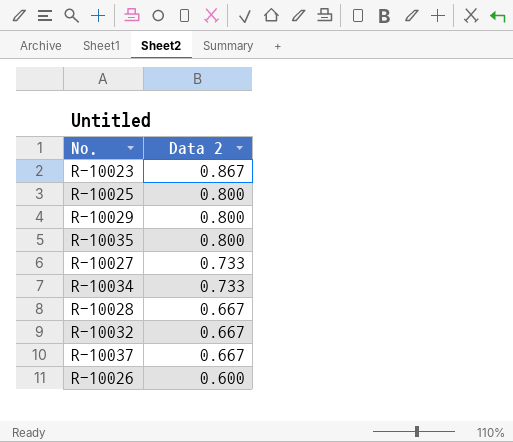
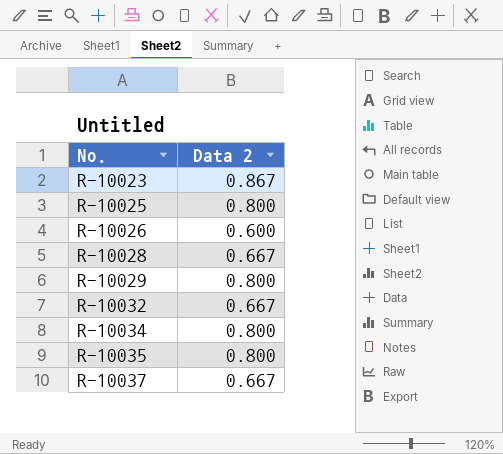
row order: Data 2 descending -> No. ascending
row R-10027: 0.733 -> none
R-10034 | Data 2: 0.733 -> 0.800

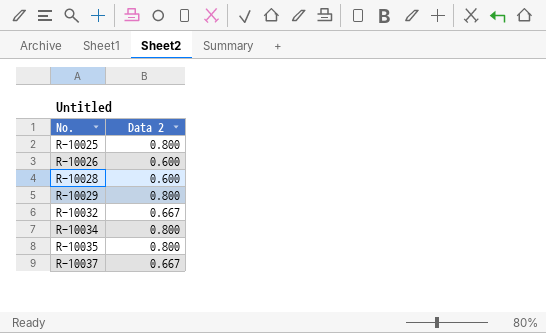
row R-10023: 0.867 -> none
R-10028 | Data 2: 0.667 -> 0.600

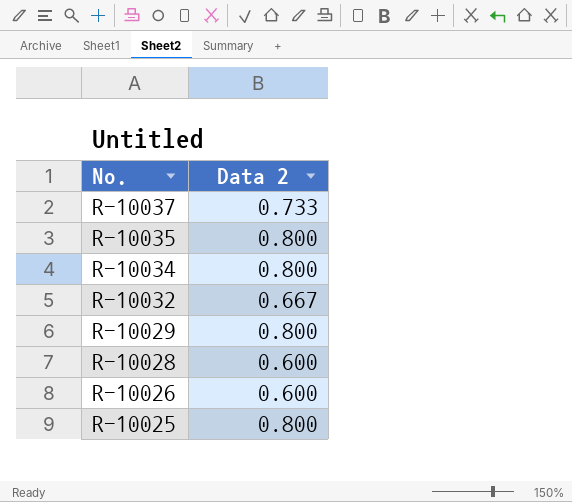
row order: No. ascending -> No. descending
R-10037 | Data 2: 0.667 -> 0.733

